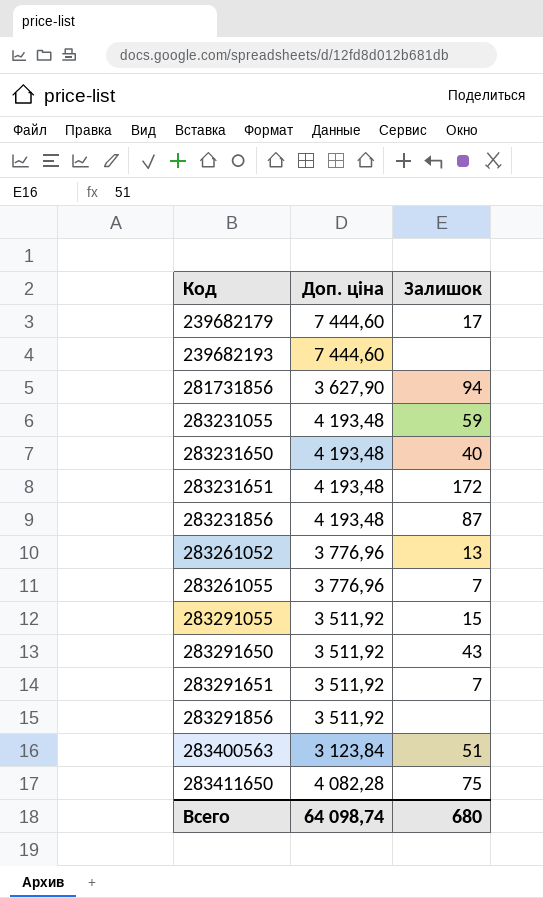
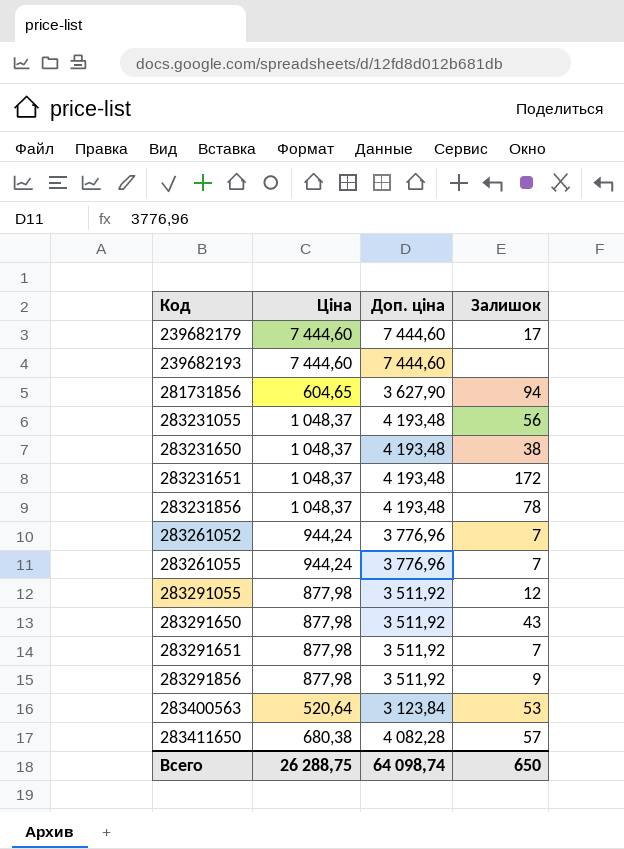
column Ціна | position: none -> 2
283231055 | Залишок: 59 -> 56
283231650 | Залишок: 40 -> 38
283231856 | Залишок: 87 -> 78
283261052 | Залишок: 13 -> 7
283291055 | Залишок: 15 -> 12
283291856 | Залишок: none -> 9
283400563 | Залишок: 51 -> 53
283411650 | Залишок: 75 -> 57
Всего | Залишок: 680 -> 650

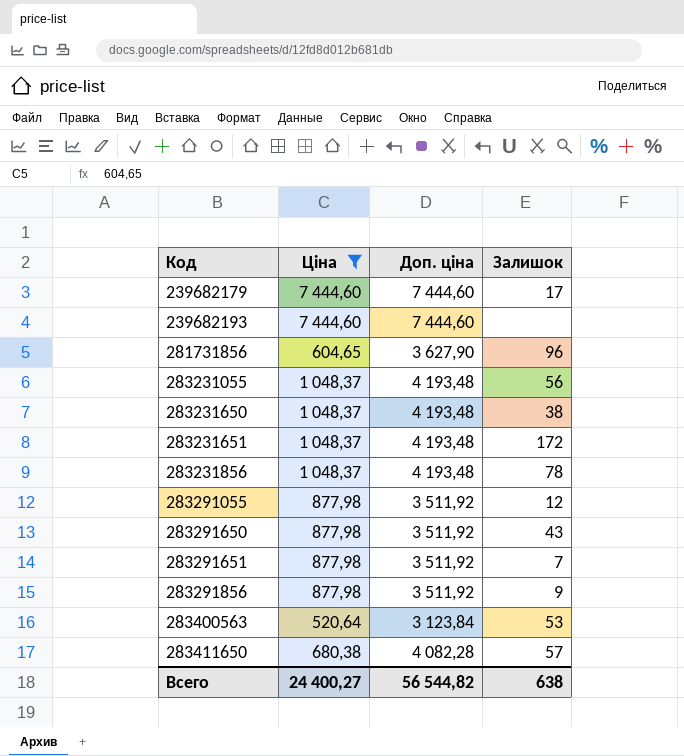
filter: none -> Ціна != 944,24
281731856 | Залишок: 94 -> 96
Всего | Ціна: 26 288,75 -> 24 400,27
Всего | Доп. ціна: 64 098,74 -> 56 544,82
Всего | Залишок: 650 -> 638

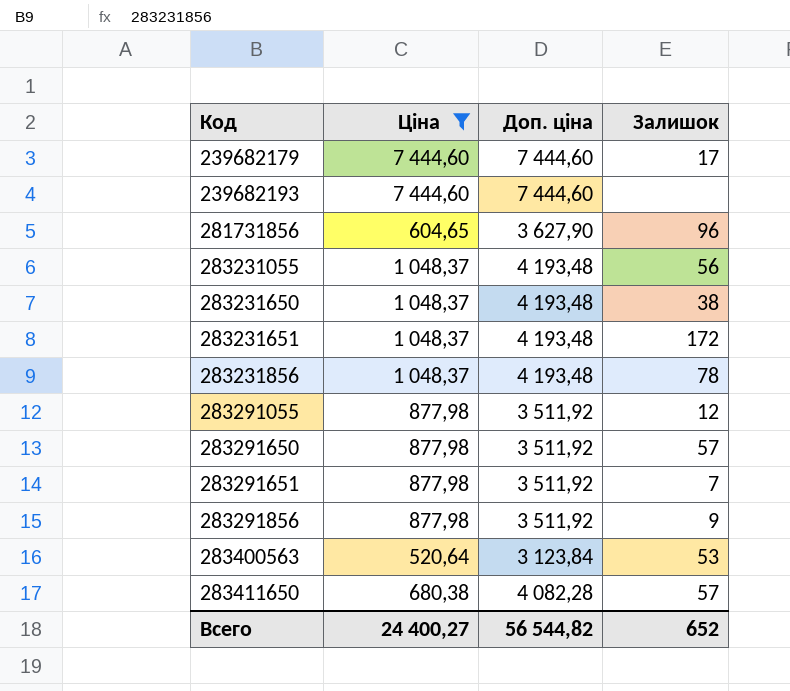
283291650 | Залишок: 43 -> 57
Всего | Залишок: 638 -> 652

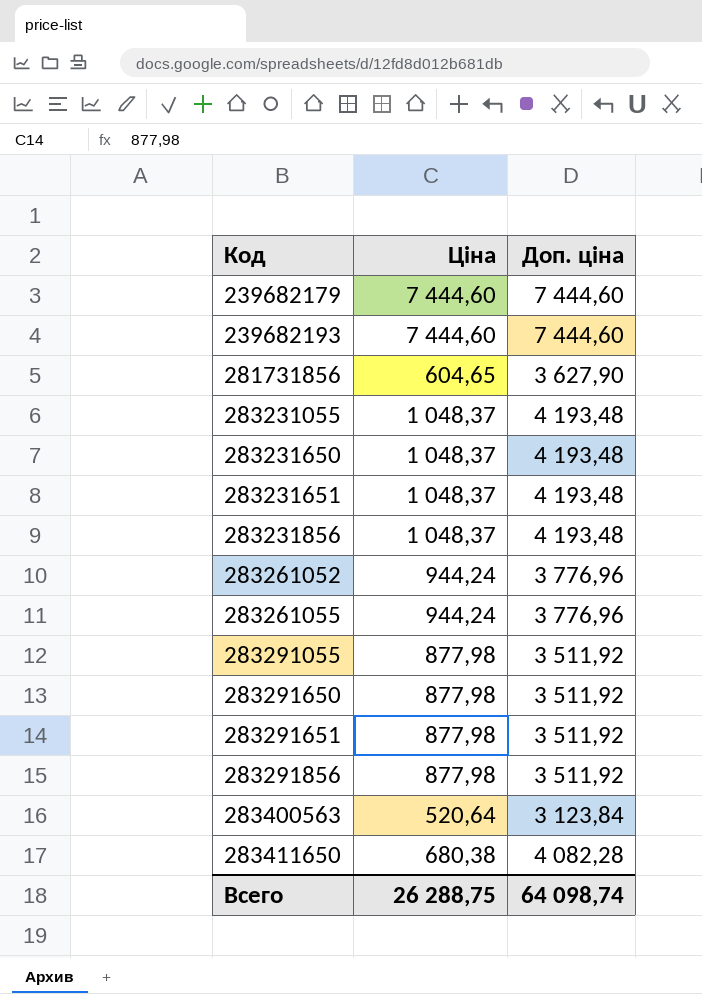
filter: Ціна != 944,24 -> none
column Залишок | position: 4 -> none
Всего | Ціна: 24 400,27 -> 26 288,75
Всего | Доп. ціна: 56 544,82 -> 64 098,74

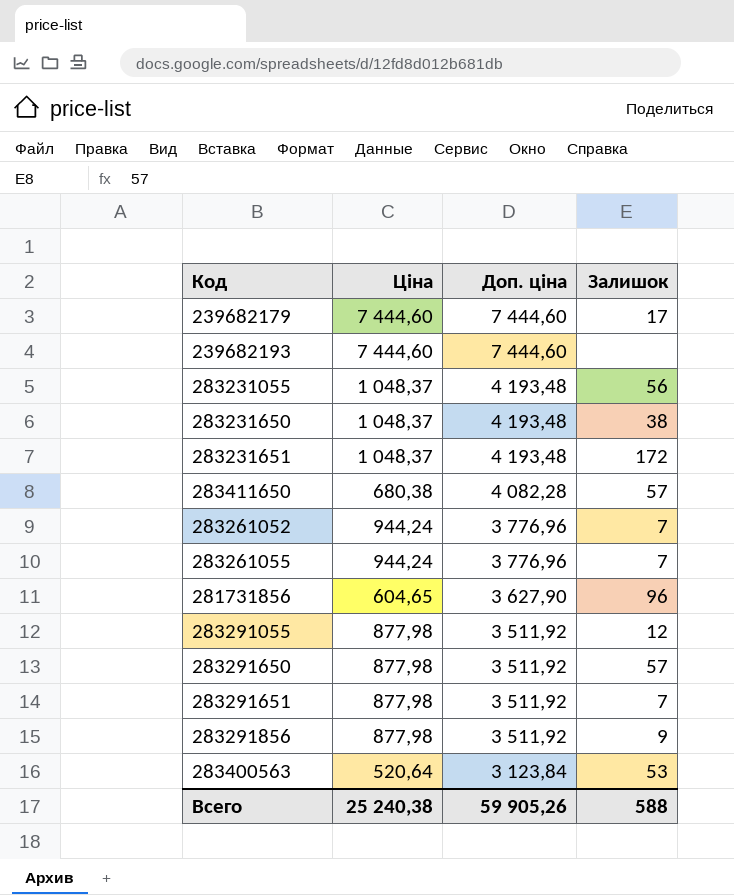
row order: Код ascending -> Доп. ціна descending
column Залишок | position: none -> 4
row 283231856: 1 048,37 | 4 193,48 -> none
Всего | Ціна: 26 288,75 -> 25 240,38
Всего | Доп. ціна: 64 098,74 -> 59 905,26

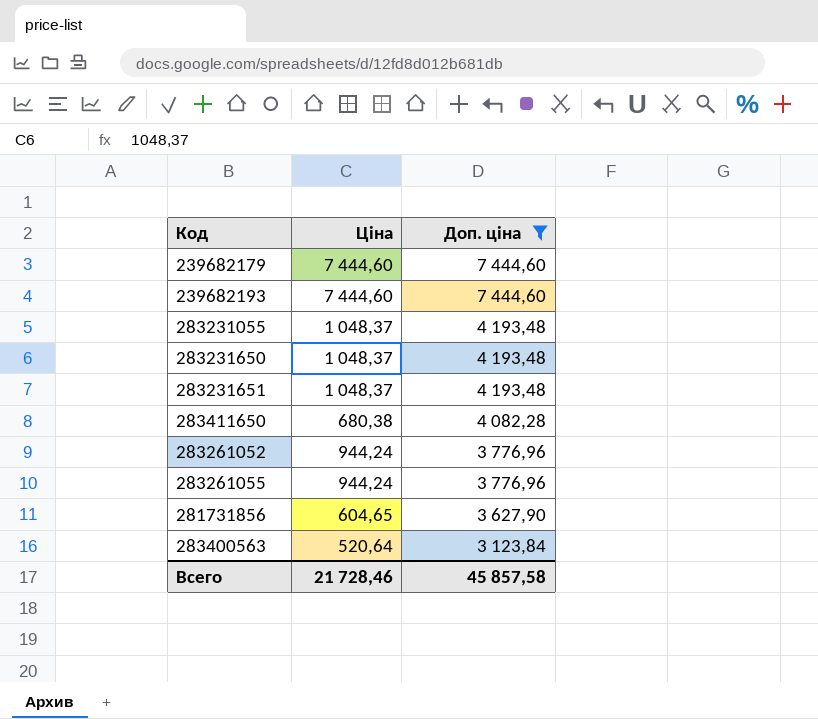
filter: none -> Доп. ціна != 3 511,92
column Залишок | position: 4 -> none
Всего | Ціна: 25 240,38 -> 21 728,46
Всего | Доп. ціна: 59 905,26 -> 45 857,58

